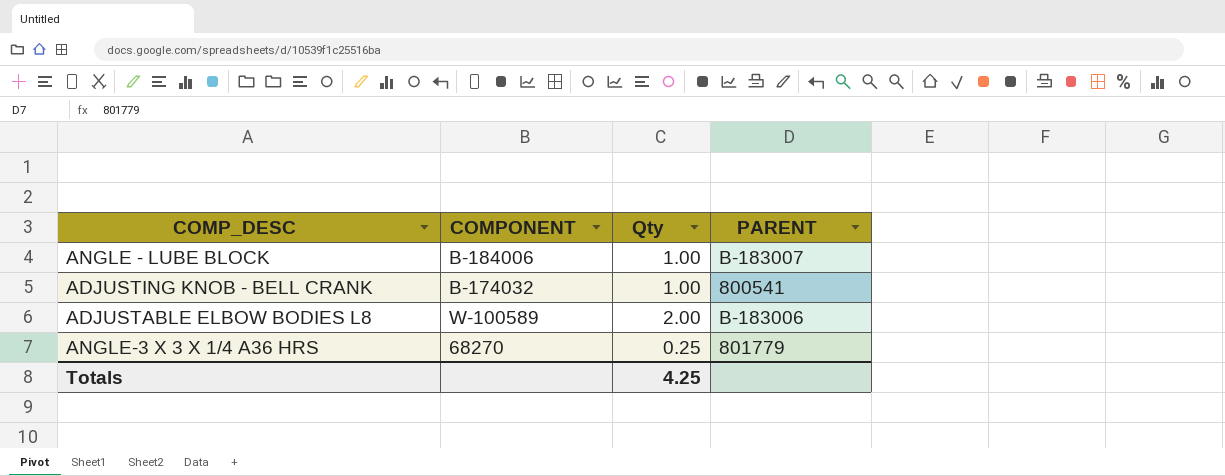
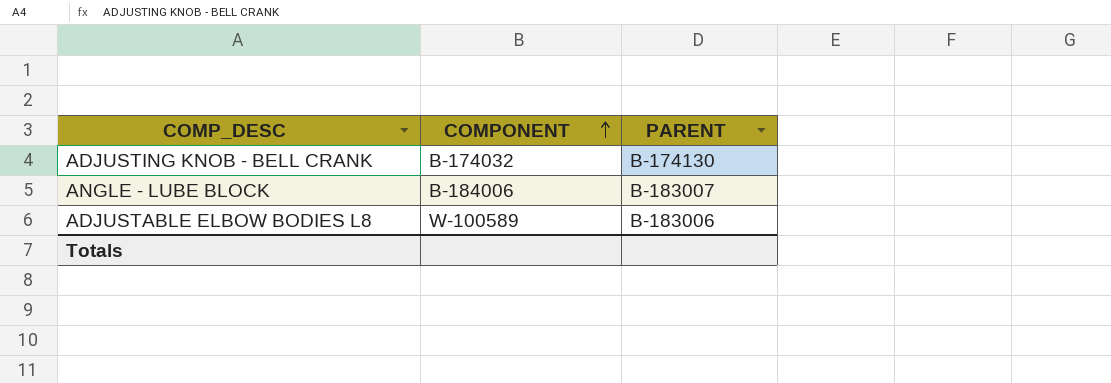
row order: none -> COMPONENT ascending
column Qty | position: 3 -> none
row ANGLE-3 X 3 X 1/4 A36 HRS: 68270 | 0.25 | 801779 -> none
ADJUSTING KNOB - BELL CRANK | PARENT: 800541 -> B-174130

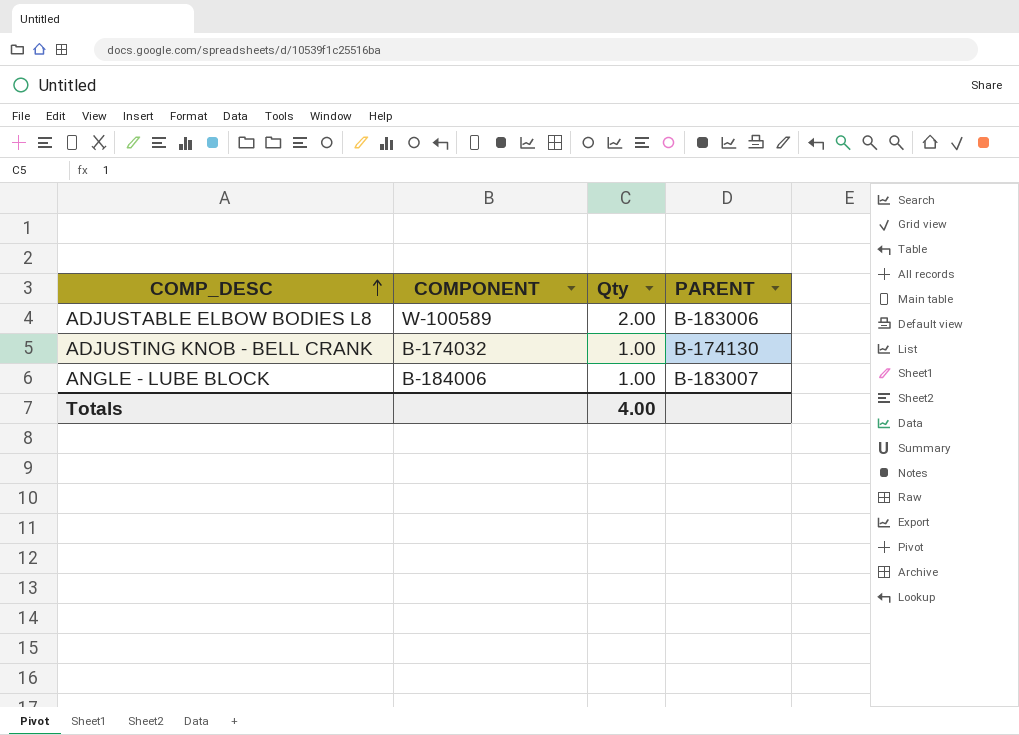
row order: COMPONENT ascending -> COMP_DESC ascending
column Qty | position: none -> 3

